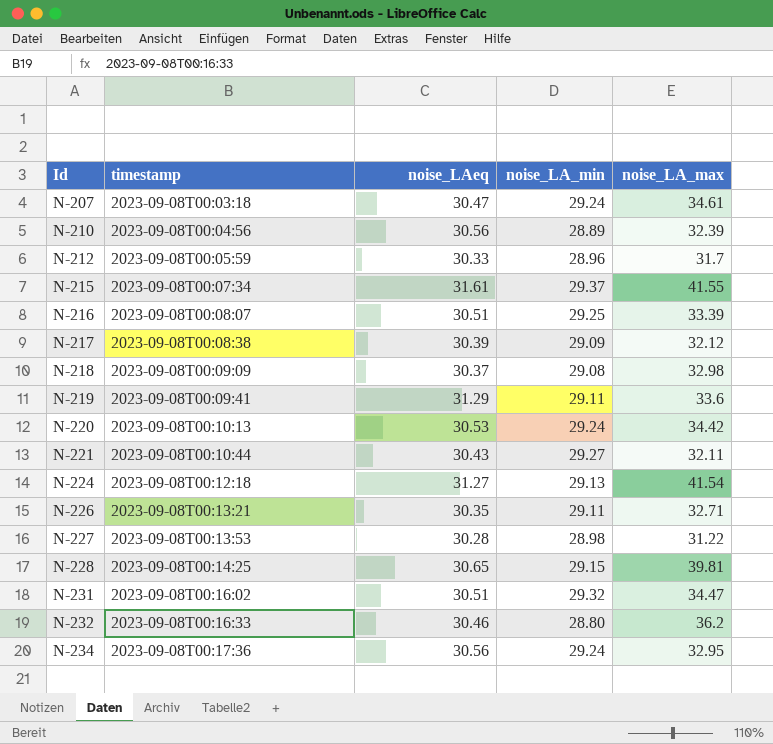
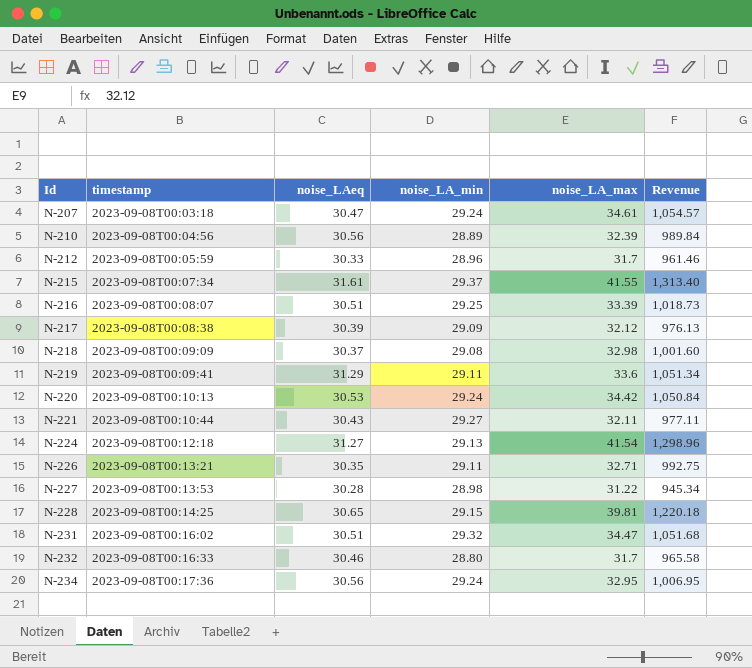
column Revenue | formula: none -> [noise_LAeq] * [noise_LA_max]
N-232 | noise_LA_max: 36.2 -> 31.7

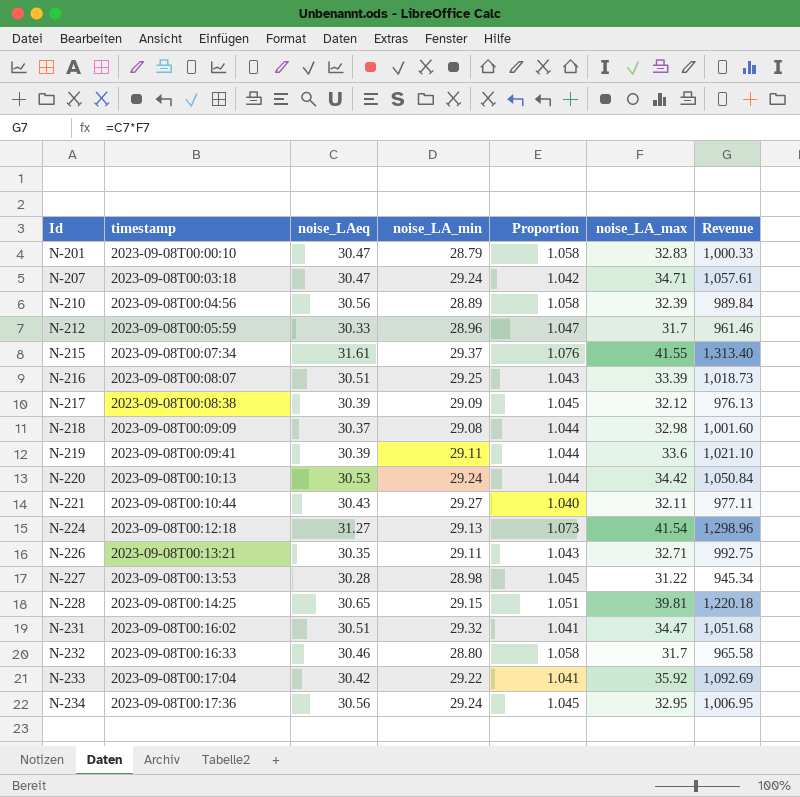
column Proportion | formula: none -> [noise_LAeq] / [noise_LA_min]
row N-201: none -> 2023-09-08T00:00:10 | 30.47 | 28.79 | 1.058 | 32.83 | 1,000.33
N-207 | noise_LA_max: 34.61 -> 34.71
N-207 | Revenue: 1,054.57 -> 1,057.61
N-219 | noise_LAeq: 31.29 -> 30.39
N-219 | Revenue: 1,051.34 -> 1,021.10
row N-233: none -> 2023-09-08T00:17:04 | 30.42 | 29.22 | 1.041 | 35.92 | 1,092.69

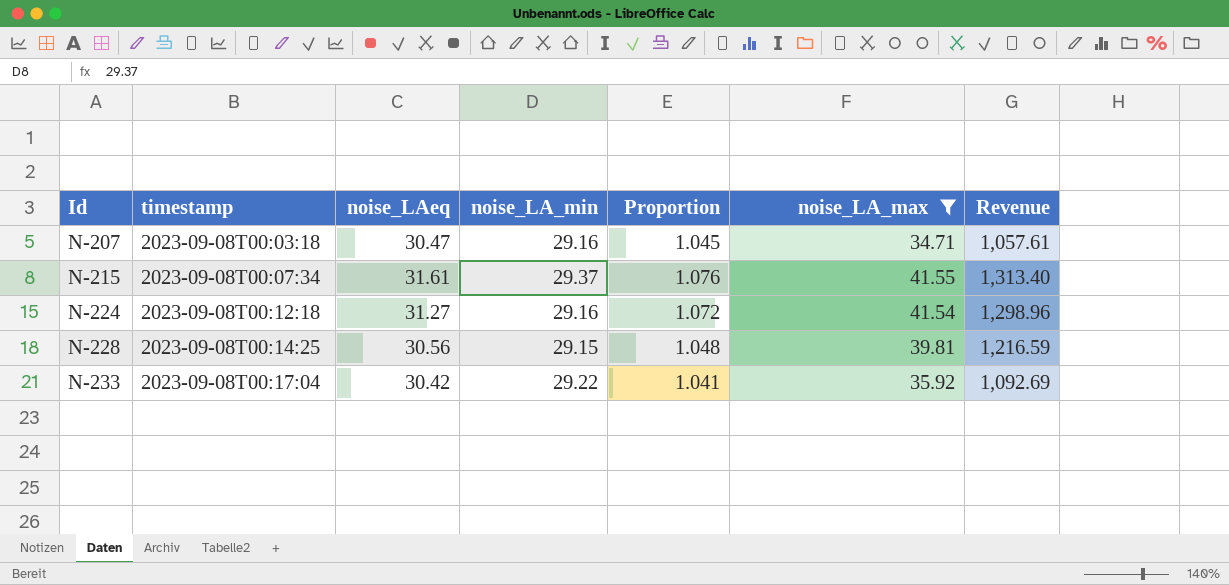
filter: none -> noise_LA_max >= 34.71
N-207 | noise_LA_min: 29.24 -> 29.16
N-207 | Proportion: 1.042 -> 1.045
N-224 | noise_LA_min: 29.13 -> 29.16
N-224 | Proportion: 1.073 -> 1.072
N-228 | noise_LAeq: 30.65 -> 30.56
N-228 | Proportion: 1.051 -> 1.048
N-228 | Revenue: 1,220.18 -> 1,216.59

